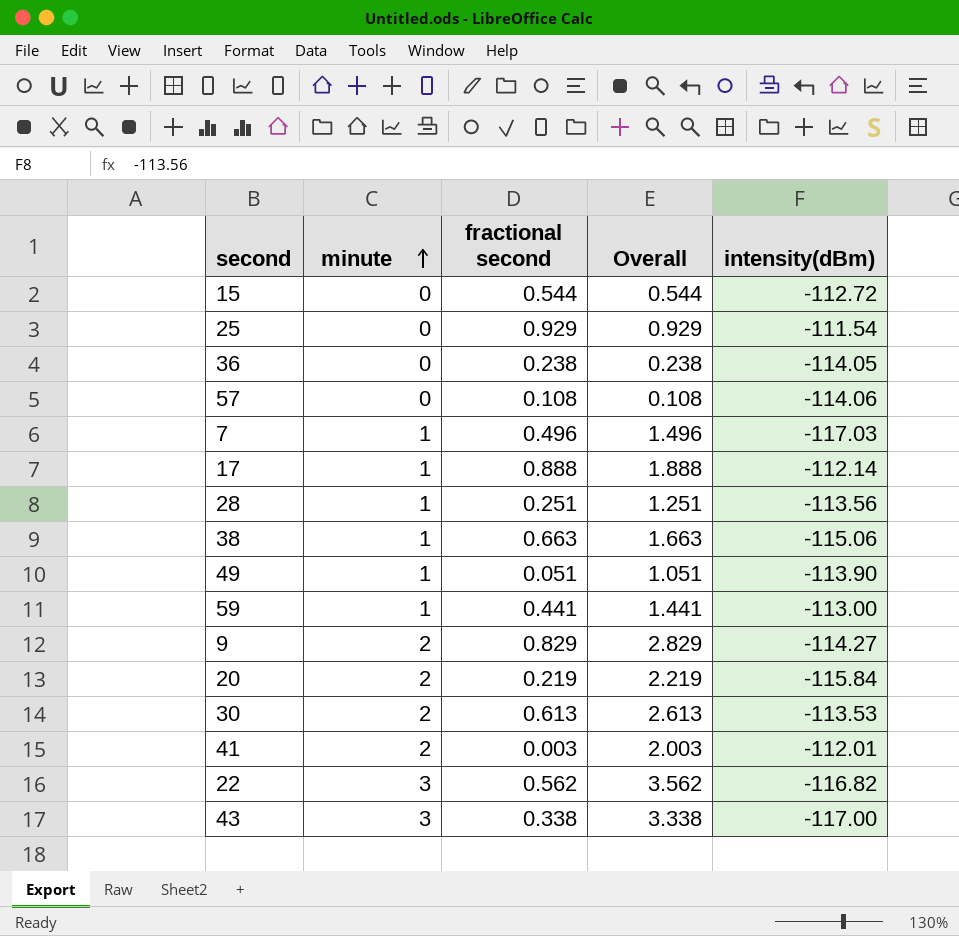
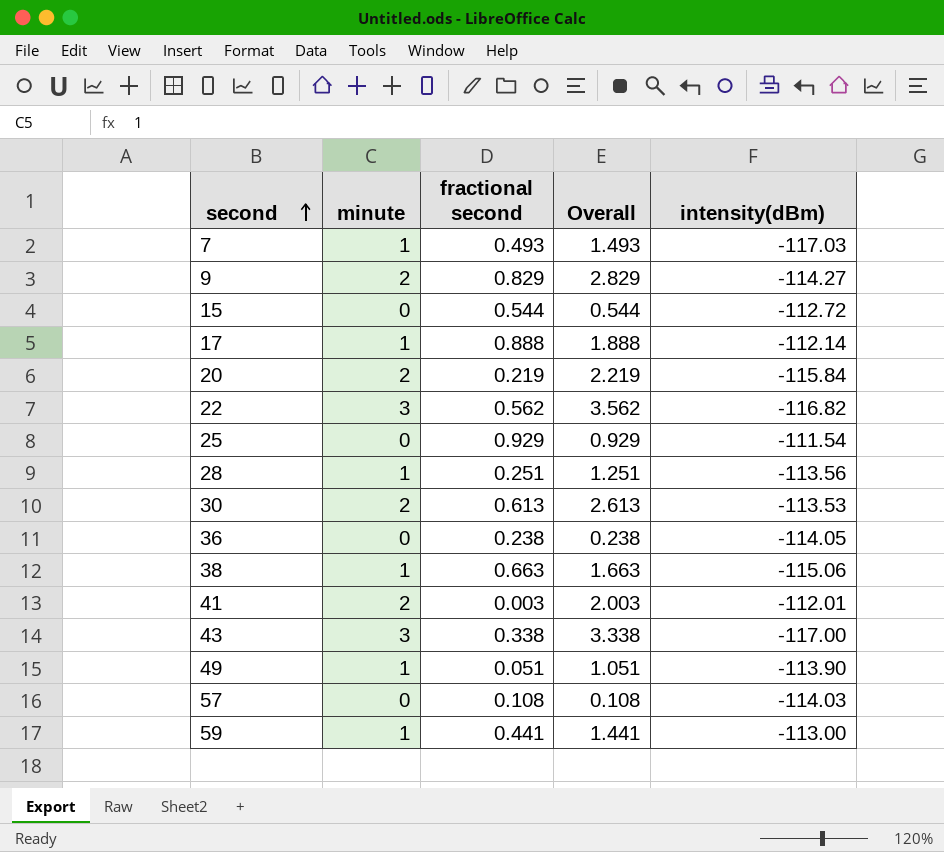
row order: minute ascending -> second ascending
7 | fractional second: 0.496 -> 0.493
7 | Overall: 1.496 -> 1.493
57 | intensity(dBm): -114.06 -> -114.03

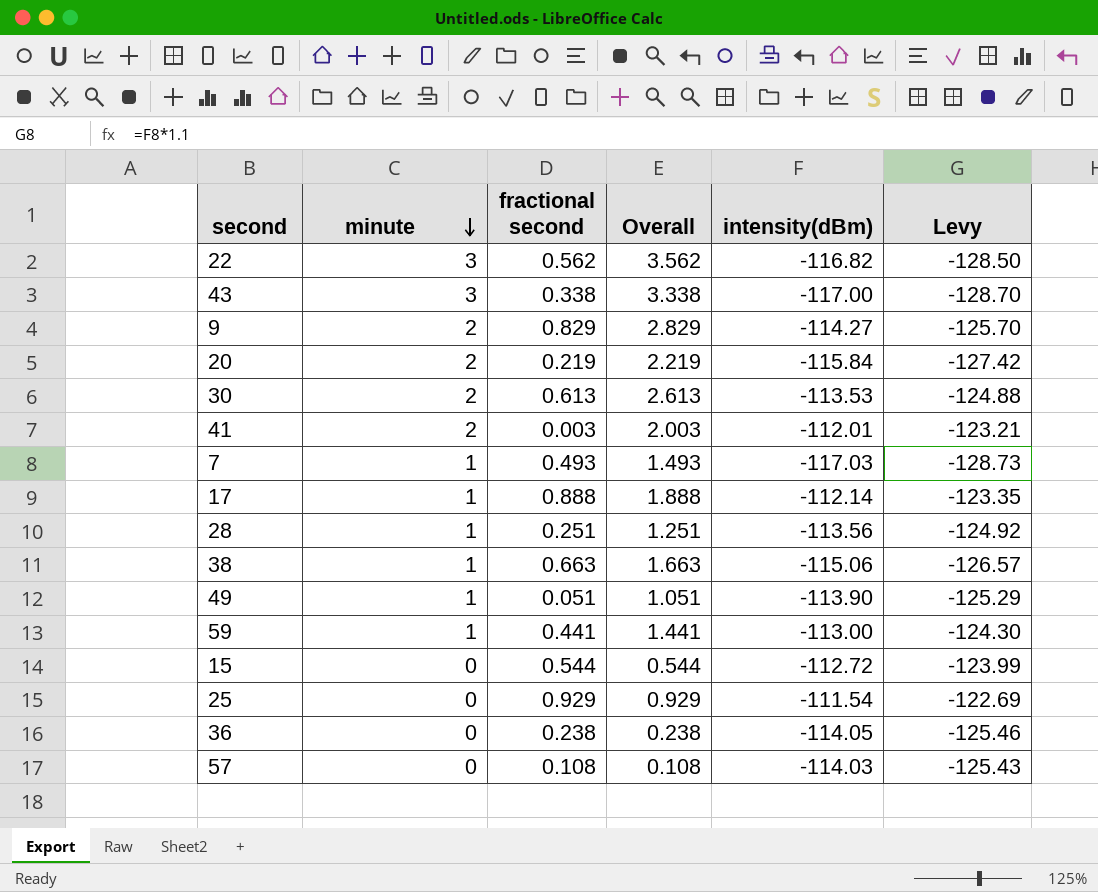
row order: second ascending -> minute descending
column Levy | formula: none -> [intensity(dBm)] * 1.1

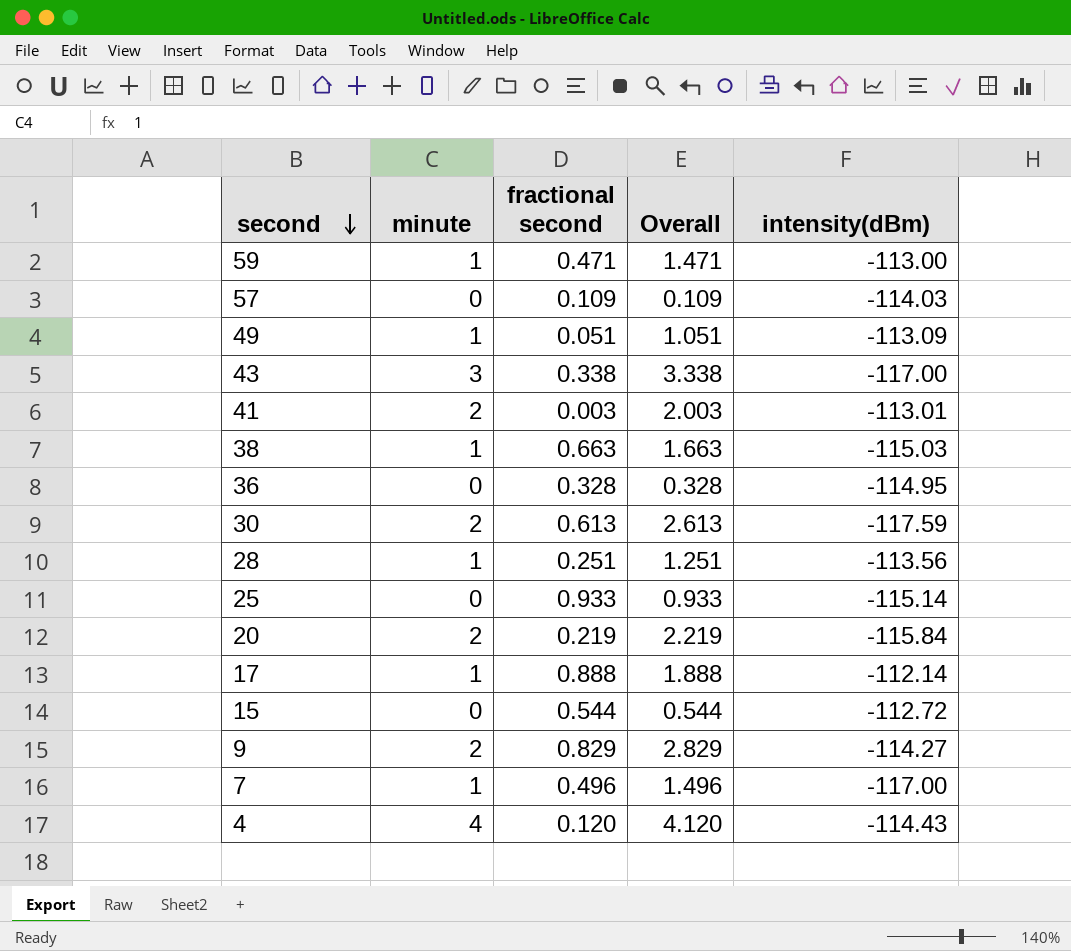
row order: minute descending -> second descending
column Levy | formula: [intensity(dBm)] * 1.1 -> none
row 22: 3 | 0.562 | 3.562 | -116.82 | -128.50 -> none
59 | fractional second: 0.441 -> 0.471
59 | Overall: 1.441 -> 1.471
57 | fractional second: 0.108 -> 0.109
57 | Overall: 0.108 -> 0.109
49 | intensity(dBm): -113.90 -> -113.09
41 | intensity(dBm): -112.01 -> -113.01
38 | intensity(dBm): -115.06 -> -115.03
36 | fractional second: 0.238 -> 0.328
36 | Overall: 0.238 -> 0.328
36 | intensity(dBm): -114.05 -> -114.95
30 | intensity(dBm): -113.53 -> -117.59
25 | fractional second: 0.929 -> 0.933
25 | Overall: 0.929 -> 0.933
25 | intensity(dBm): -111.54 -> -115.14
7 | fractional second: 0.493 -> 0.496
7 | Overall: 1.493 -> 1.496
7 | intensity(dBm): -117.03 -> -117.00
row 4: none -> 4 | 0.120 | 4.120 | -114.43

